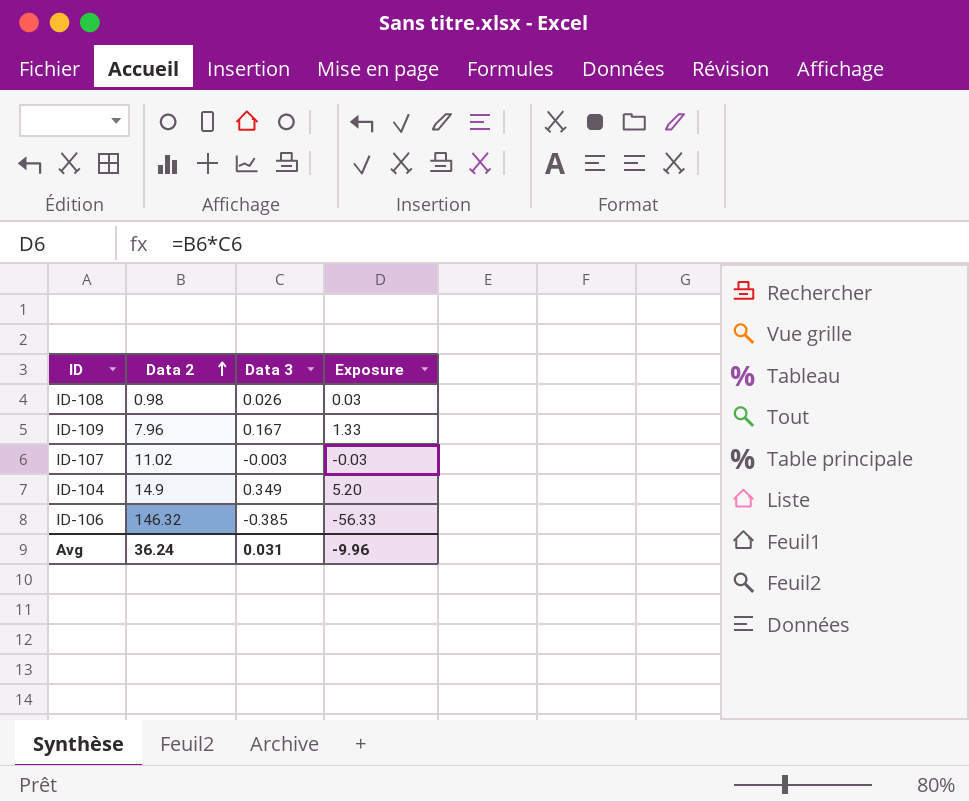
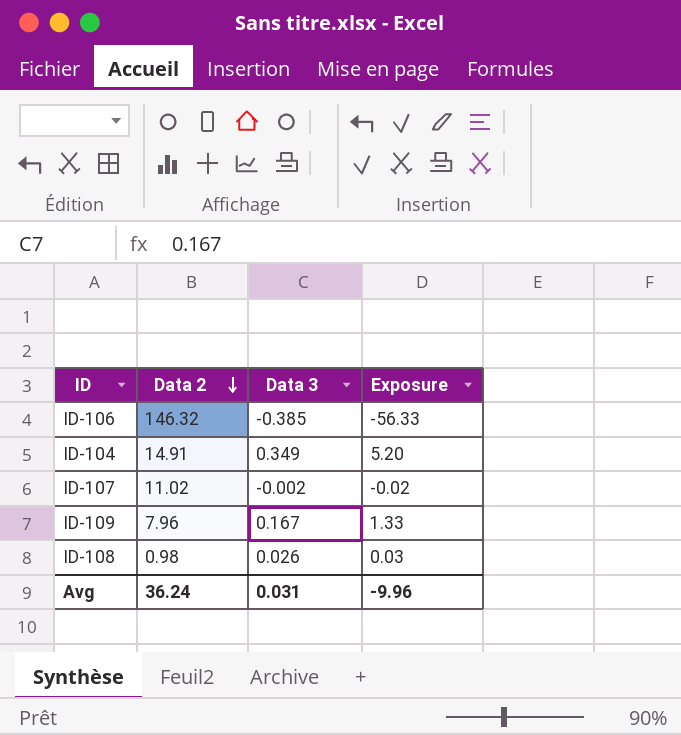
row order: Data 2 ascending -> Data 2 descending
ID-104 | Data 2: 14.9 -> 14.91
ID-107 | Data 3: -0.003 -> -0.002
ID-107 | Exposure: -0.03 -> -0.02

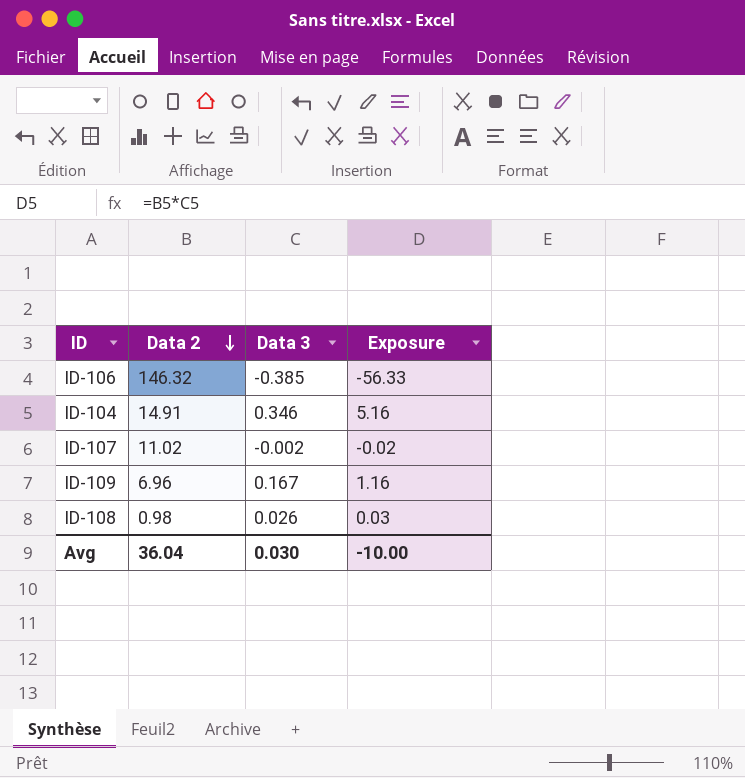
ID-104 | Data 3: 0.349 -> 0.346
ID-104 | Exposure: 5.20 -> 5.16
ID-109 | Data 2: 7.96 -> 6.96
ID-109 | Exposure: 1.33 -> 1.16
Avg | Data 2: 36.24 -> 36.04
Avg | Data 3: 0.031 -> 0.030
Avg | Exposure: -9.96 -> -10.00

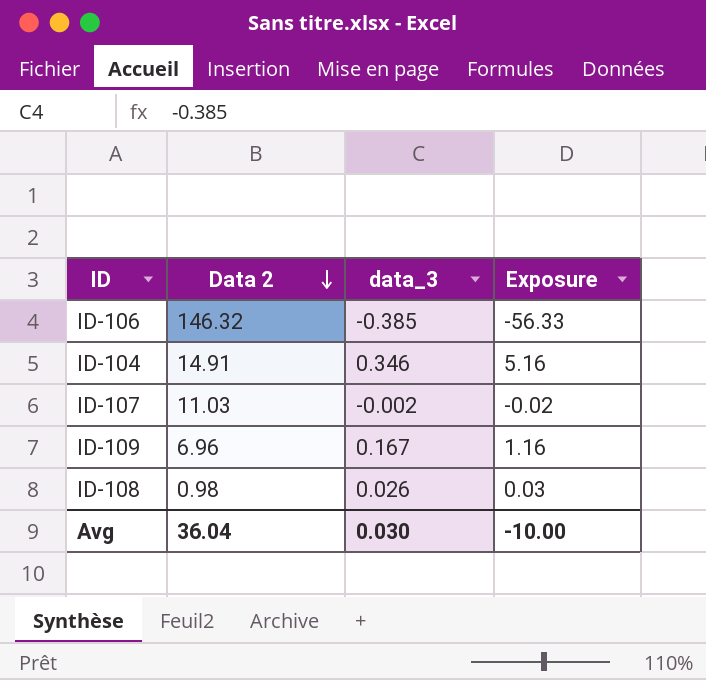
column name: Data 3 -> data_3
ID-107 | Data 2: 11.02 -> 11.03

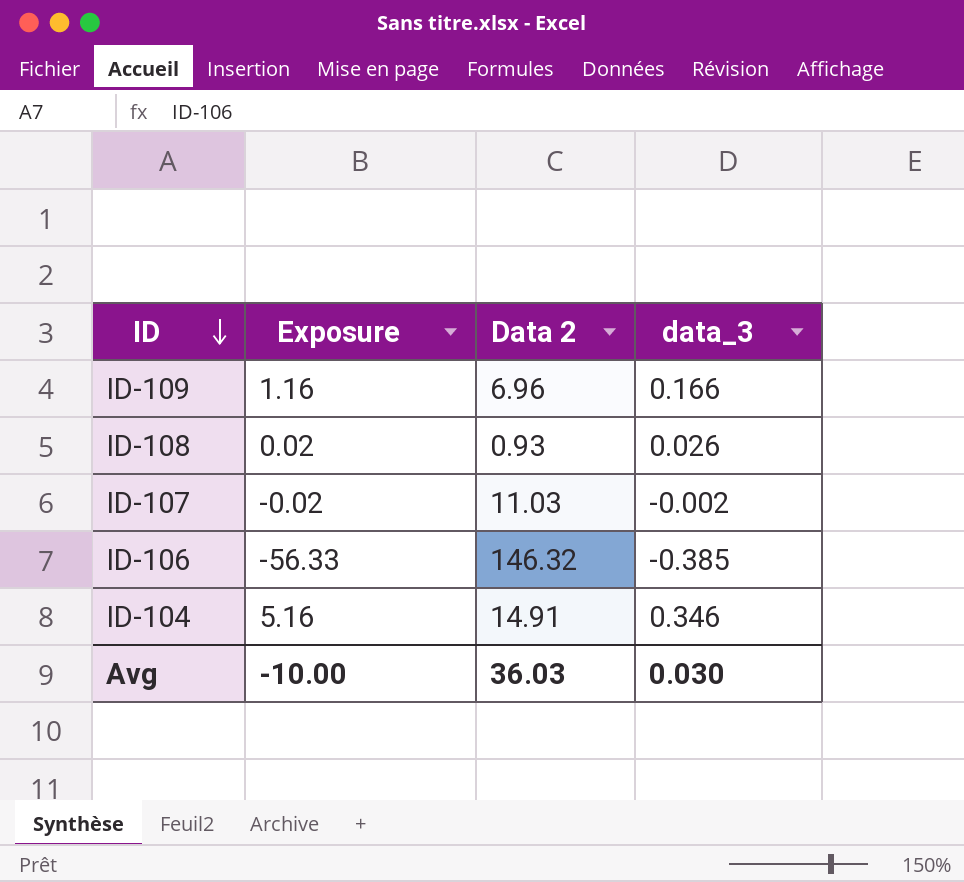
row order: Data 2 descending -> ID descending
column Exposure | position: 4 -> 2
ID-109 | data_3: 0.167 -> 0.166
ID-108 | Exposure: 0.03 -> 0.02
ID-108 | Data 2: 0.98 -> 0.93
Avg | Data 2: 36.04 -> 36.03

